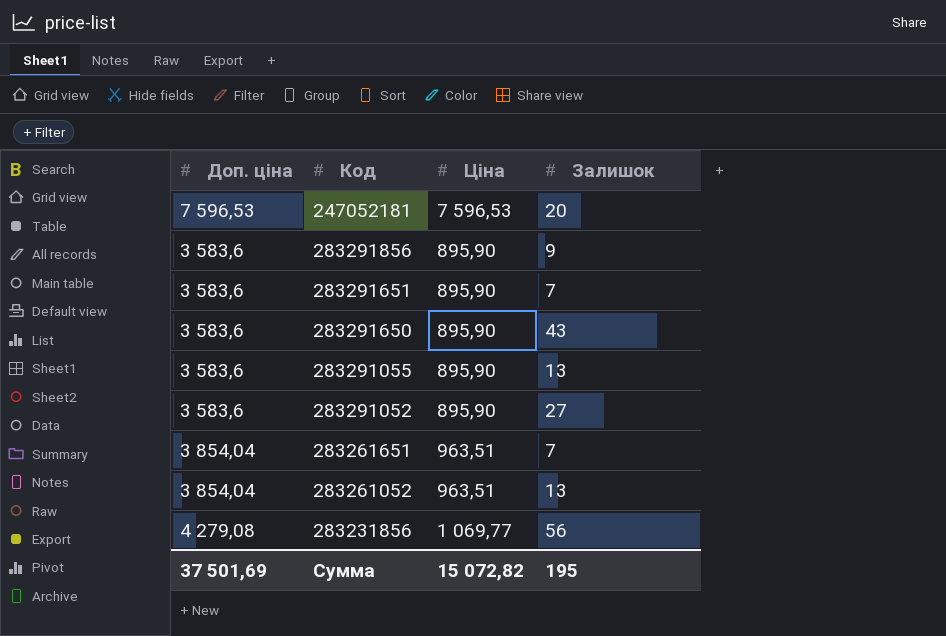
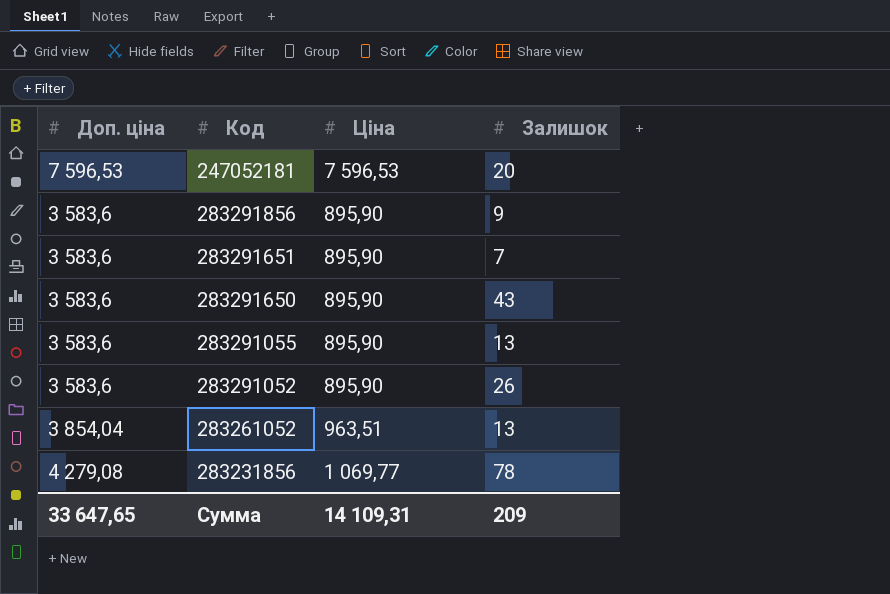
row 283261651: 3 854,04 | 963,51 | 7 -> none
283291052 | Залишок: 27 -> 26
283231856 | Залишок: 56 -> 78
Сумма | Доп. ціна: 37 501,69 -> 33 647,65
Сумма | Ціна: 15 072,82 -> 14 109,31
Сумма | Залишок: 195 -> 209

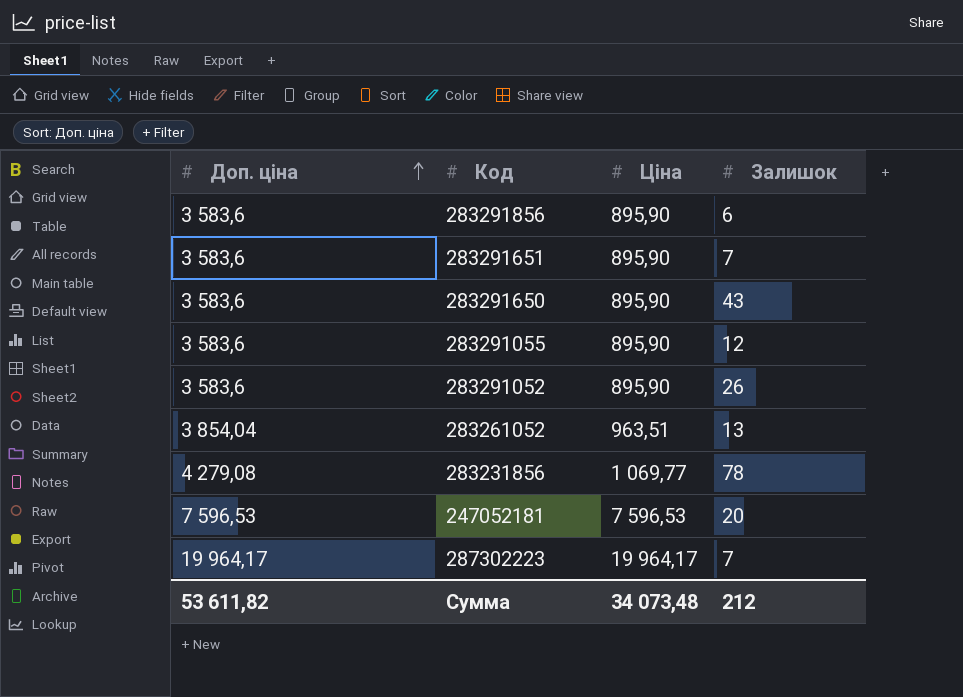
row order: none -> Доп. ціна ascending
283291856 | Залишок: 9 -> 6
283291055 | Залишок: 13 -> 12
row 287302223: none -> 19 964,17 | 19 964,17 | 7
Сумма | Доп. ціна: 33 647,65 -> 53 611,82
Сумма | Ціна: 14 109,31 -> 34 073,48
Сумма | Залишок: 209 -> 212

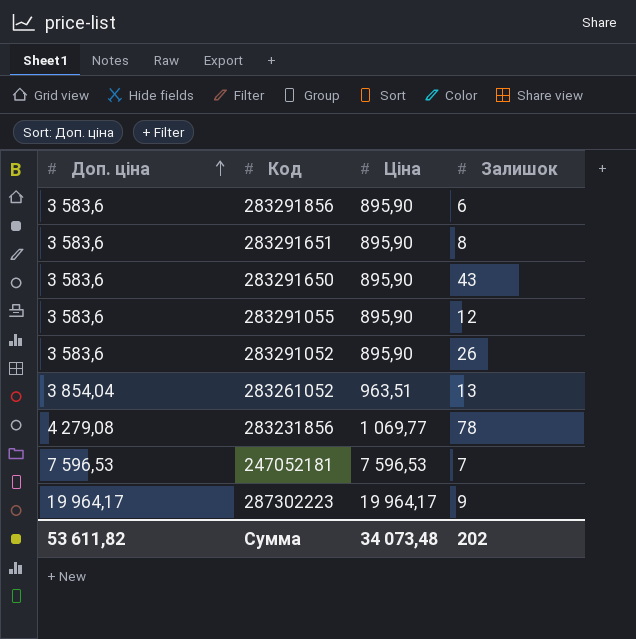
283291651 | Залишок: 7 -> 8
247052181 | Залишок: 20 -> 7
287302223 | Залишок: 7 -> 9
Сумма | Залишок: 212 -> 202

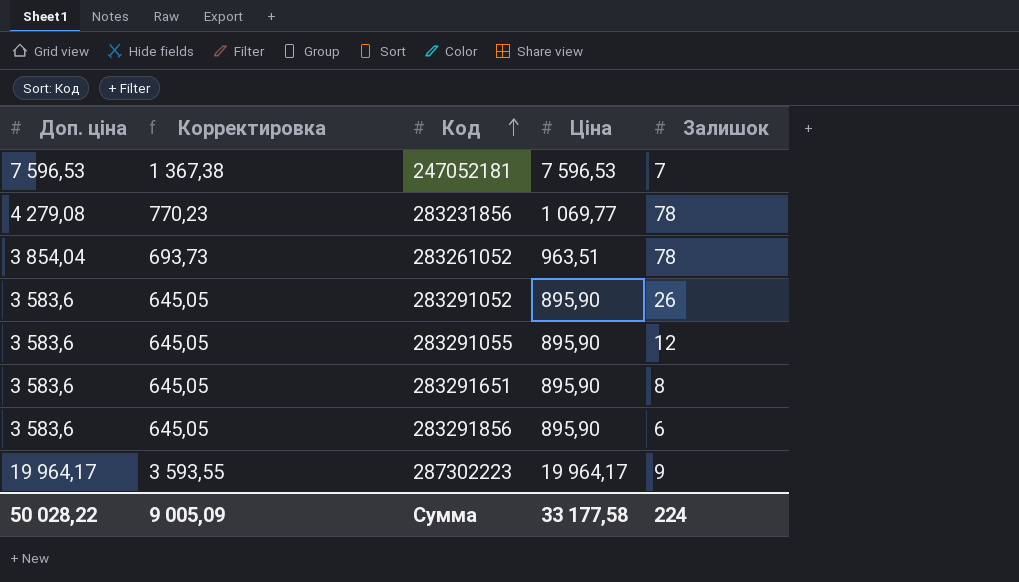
row order: Доп. ціна ascending -> Код ascending
column Корректировка | formula: none -> [Доп. ціна] * 0,18
row 283291650: 3 583,6 | 895,90 | 43 -> none
283261052 | Залишок: 13 -> 78
Сумма | Доп. ціна: 53 611,82 -> 50 028,22
Сумма | Ціна: 34 073,48 -> 33 177,58
Сумма | Залишок: 202 -> 224

